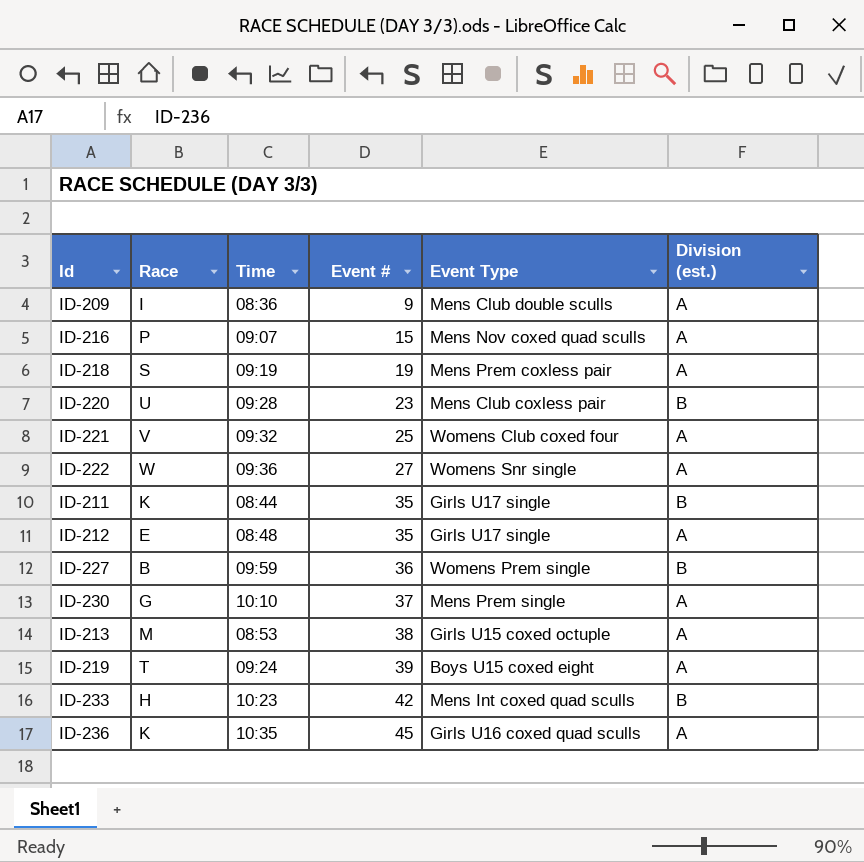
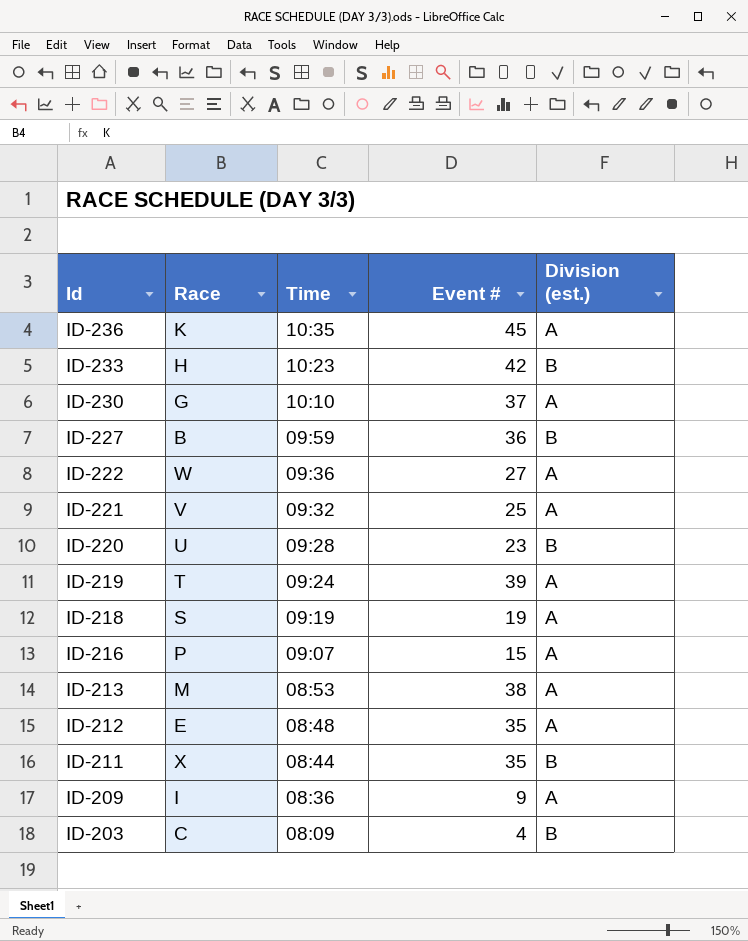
row order: Event # ascending -> Id descending
column Event Type | position: 5 -> none
ID-211 | Race: K -> X
row ID-203: none -> C | 08:09 | 4 | B

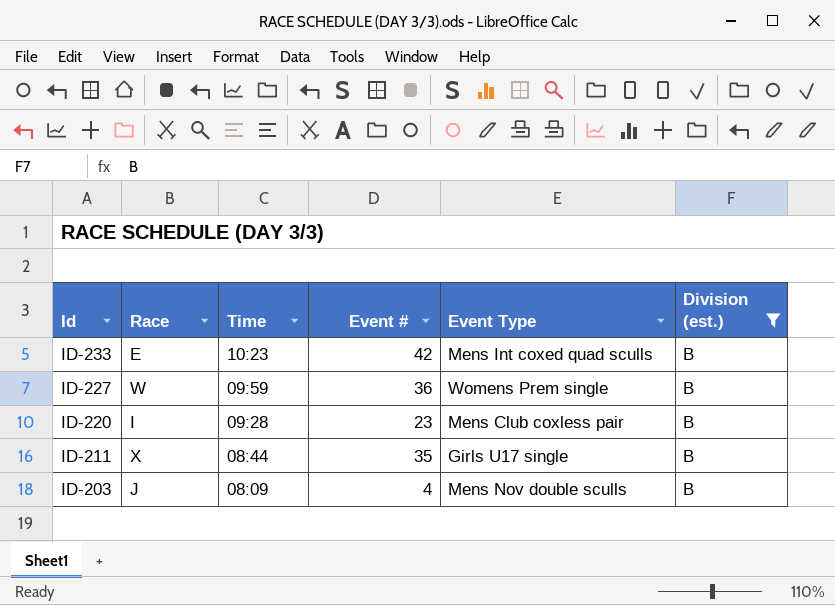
filter: none -> Division (est.) = B
column Event Type | position: none -> 5
ID-233 | Race: H -> E
ID-227 | Race: B -> W
ID-220 | Race: U -> I
ID-203 | Race: C -> J

